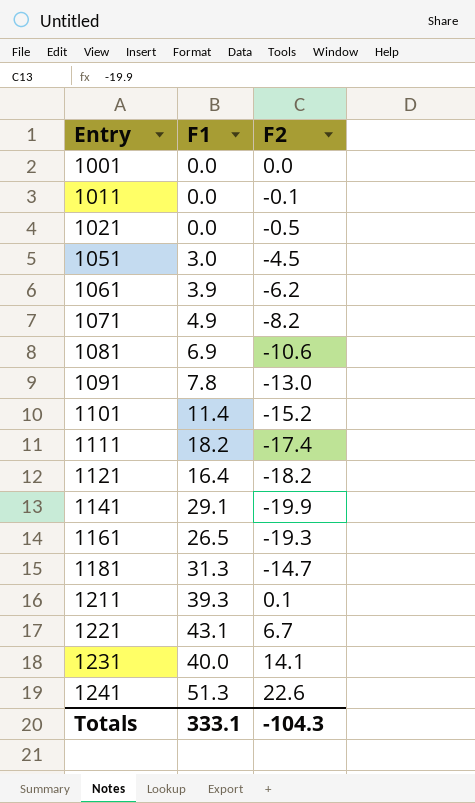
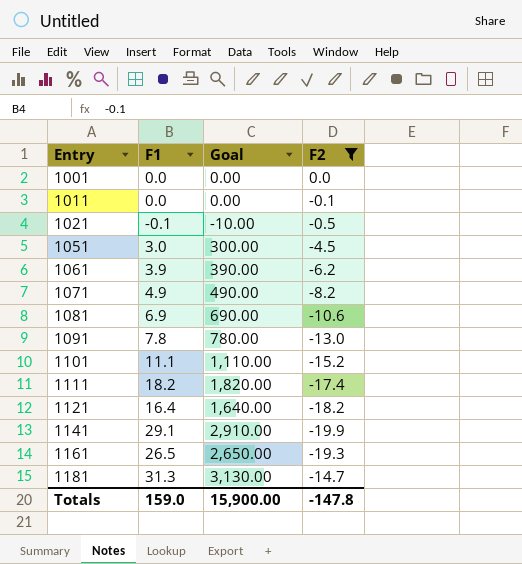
filter: none -> F2 <= 0.0
column Goal | formula: none -> [F1] * 100
1021 | F1: 0.0 -> -0.1
1101 | F1: 11.4 -> 11.1
Totals | F1: 333.1 -> 159.0
Totals | F2: -104.3 -> -147.8

